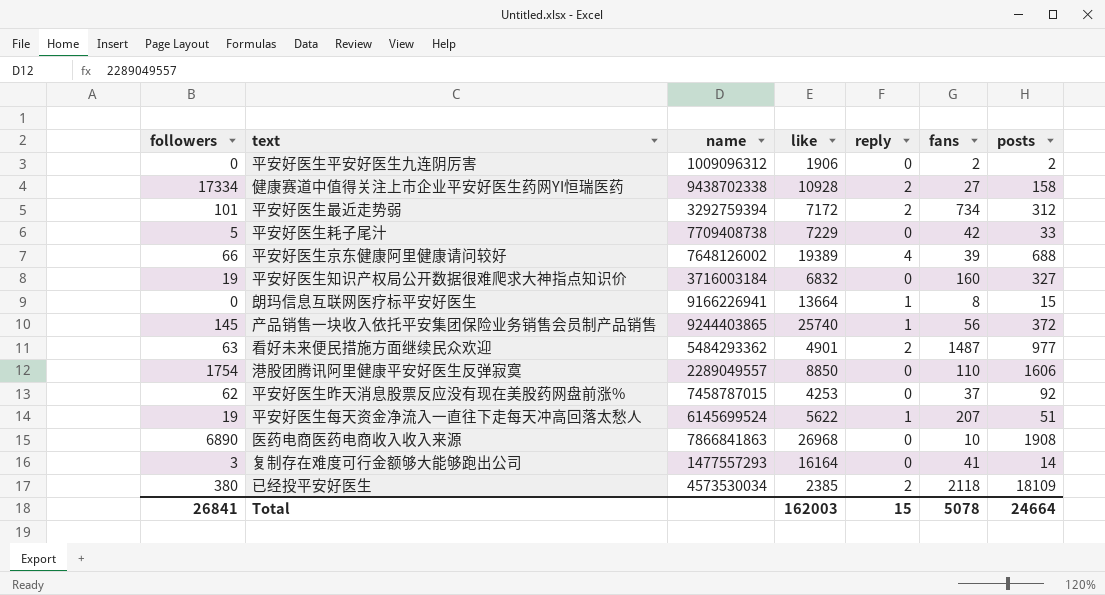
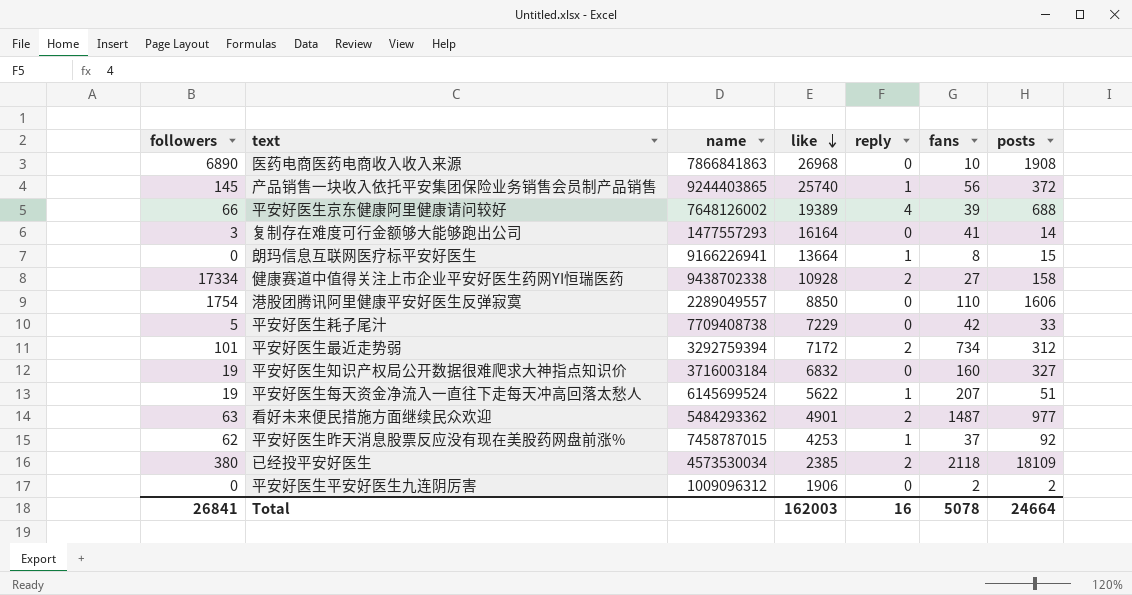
row order: none -> like descending
平安好医生昨天消息股票反应没有现在美股药网盘前涨% | reply: 0 -> 1
Total | reply: 15 -> 16

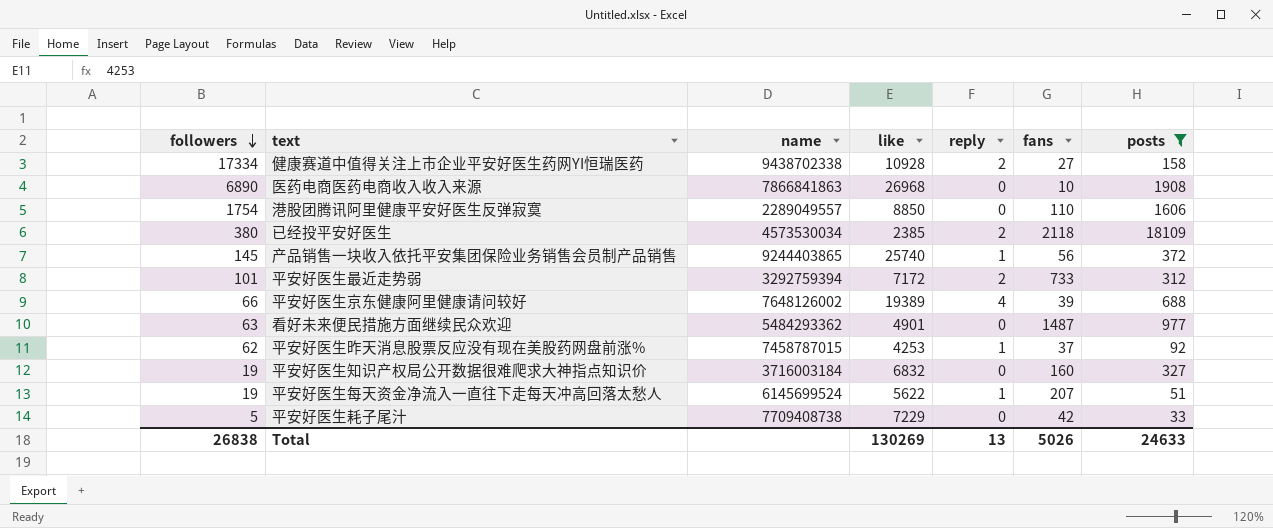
filter: none -> posts >= 33
row order: like descending -> followers descending
平安好医生最近走势弱 | fans: 734 -> 733
看好未来便民措施方面继续民众欢迎 | reply: 2 -> 0
Total | followers: 26841 -> 26838
Total | like: 162003 -> 130269
Total | reply: 16 -> 13
Total | fans: 5078 -> 5026
Total | posts: 24664 -> 24633

